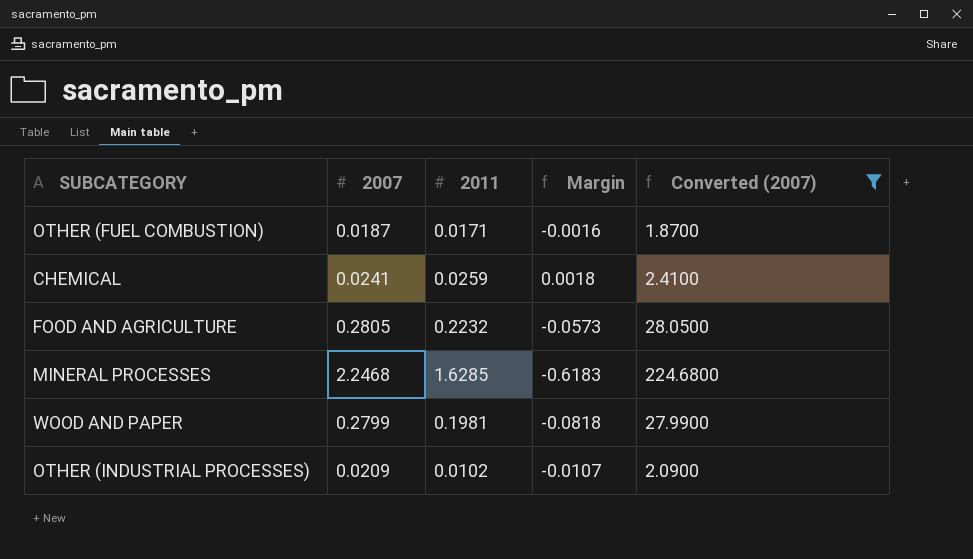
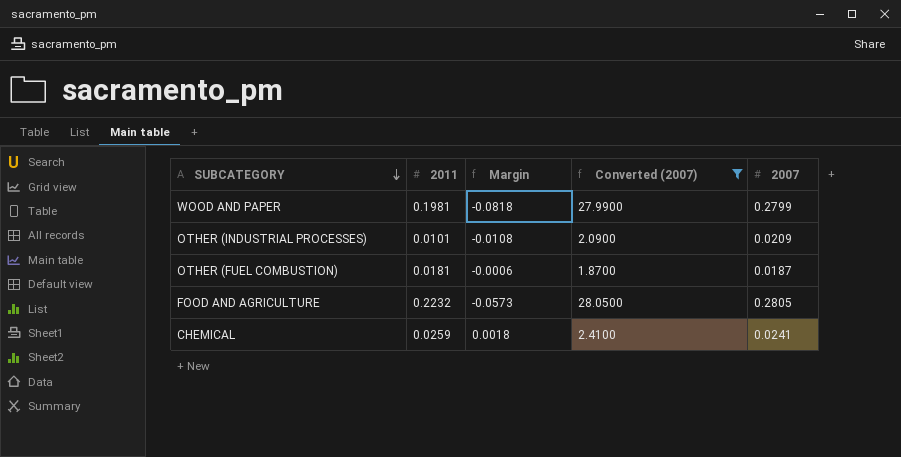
row order: none -> SUBCATEGORY descending
column 2007 | position: 2 -> 5
row MINERAL PROCESSES: 2.2468 | 1.6285 | -0.6183 | 224.6800 -> none
OTHER (INDUSTRIAL PROCESSES) | 2011: 0.0102 -> 0.0101
OTHER (INDUSTRIAL PROCESSES) | Margin: -0.0107 -> -0.0108
OTHER (FUEL COMBUSTION) | 2011: 0.0171 -> 0.0181
OTHER (FUEL COMBUSTION) | Margin: -0.0016 -> -0.0006

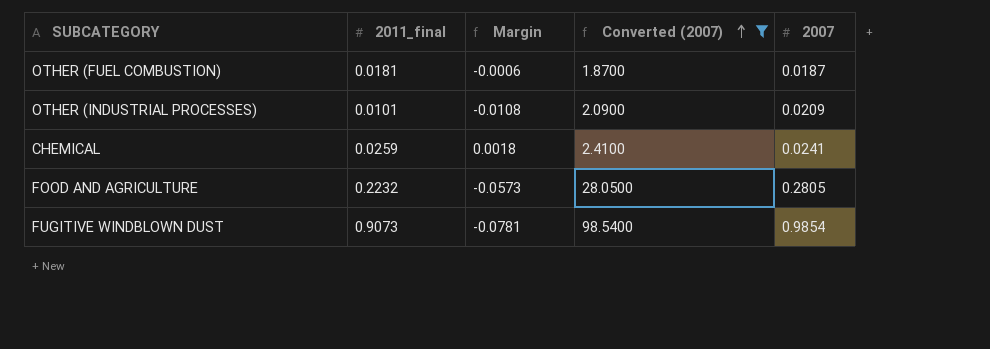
row order: SUBCATEGORY descending -> Converted (2007) ascending
column name: 2011 -> 2011_final
row WOOD AND PAPER: 0.1981 | -0.0818 | 27.9900 | 0.2799 -> none
row FUGITIVE WINDBLOWN DUST: none -> 0.9073 | -0.0781 | 98.5400 | 0.9854

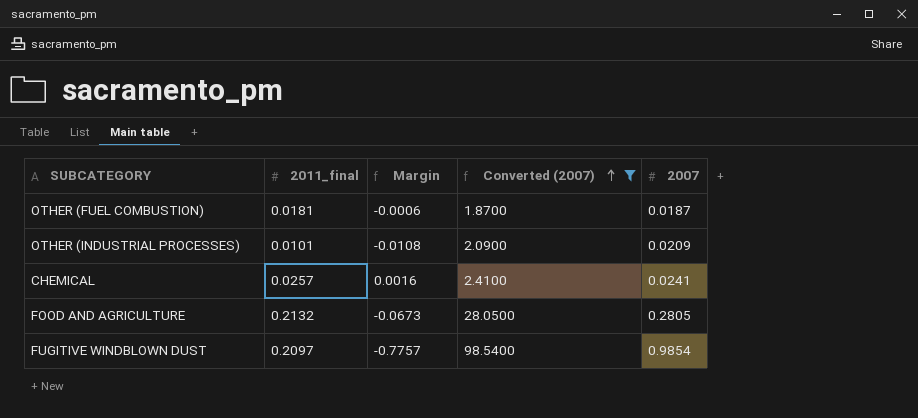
CHEMICAL | 2011_final: 0.0259 -> 0.0257
CHEMICAL | Margin: 0.0018 -> 0.0016
FOOD AND AGRICULTURE | 2011_final: 0.2232 -> 0.2132
FOOD AND AGRICULTURE | Margin: -0.0573 -> -0.0673
FUGITIVE WINDBLOWN DUST | 2011_final: 0.9073 -> 0.2097
FUGITIVE WINDBLOWN DUST | Margin: -0.0781 -> -0.7757

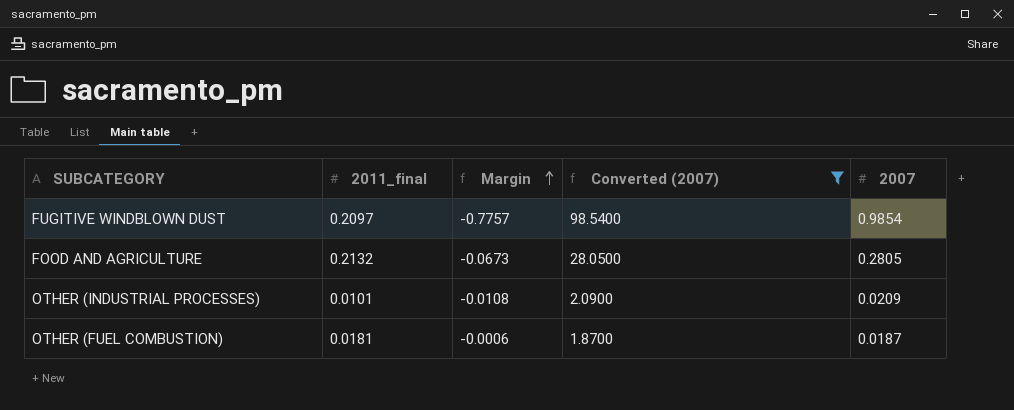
row order: Converted (2007) ascending -> Margin ascending
row CHEMICAL: 0.0257 | 0.0016 | 2.4100 | 0.0241 -> none

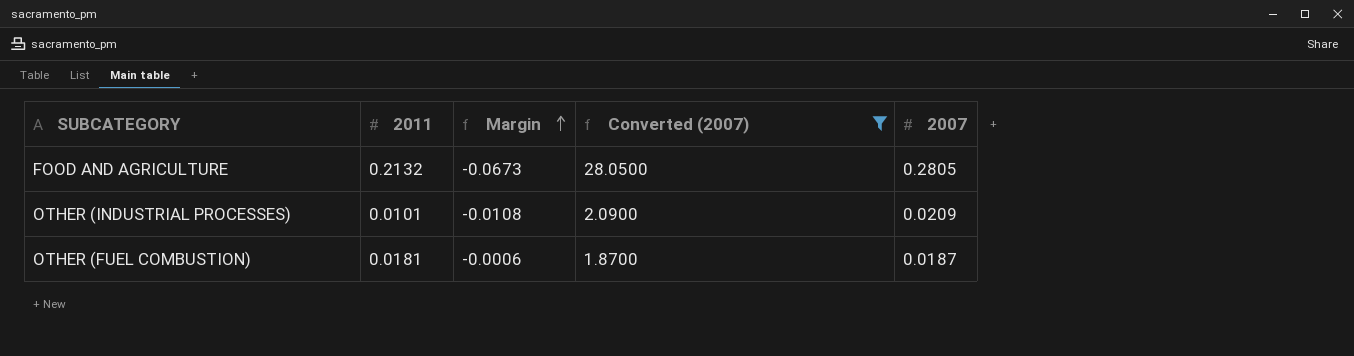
column name: 2011_final -> 2011
row FUGITIVE WINDBLOWN DUST: 0.2097 | -0.7757 | 98.5400 | 0.9854 -> none

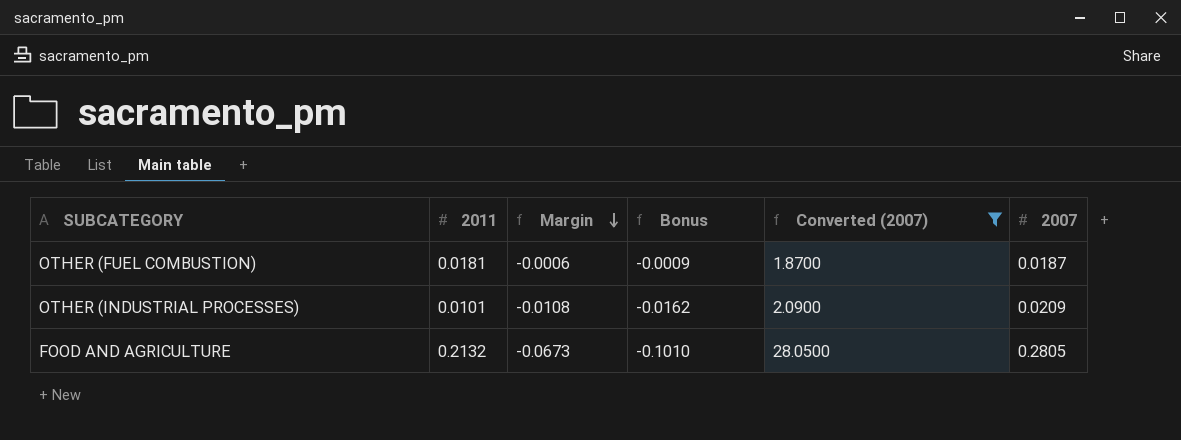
row order: Margin ascending -> Margin descending
column Bonus | formula: none -> [Margin] * 1.5

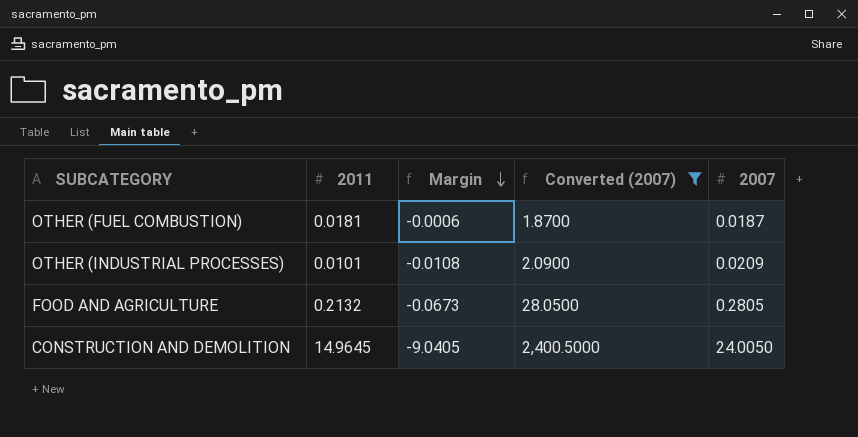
column Bonus | formula: [Margin] * 1.5 -> none
row CONSTRUCTION AND DEMOLITION: none -> 14.9645 | -9.0405 | 2,400.5000 | 24.0050

